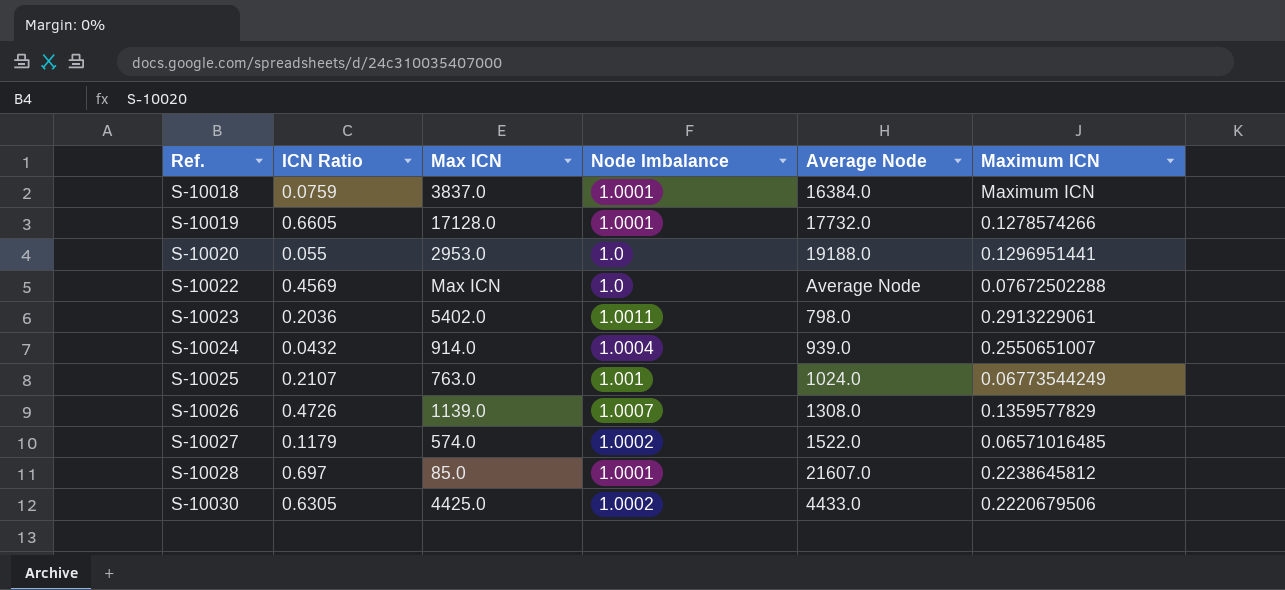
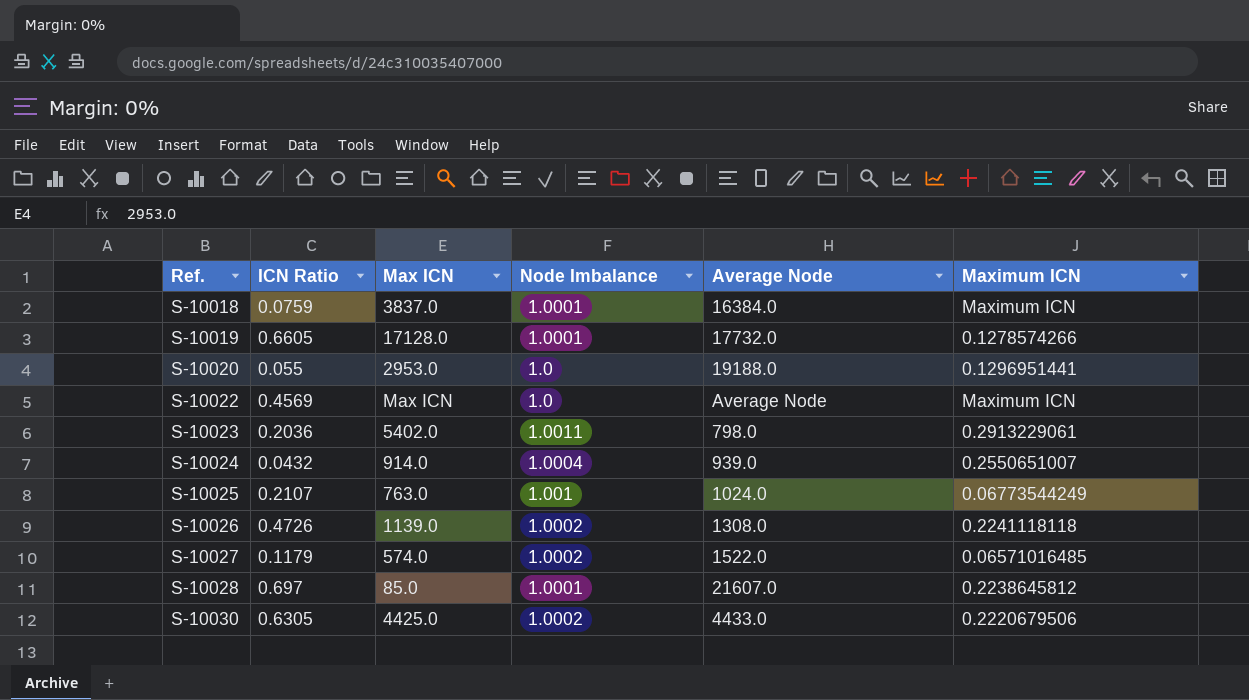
S-10022 | Maximum ICN: 0.07672502288 -> Maximum ICN
S-10026 | Node Imbalance: 1.0007 -> 1.0002
S-10026 | Maximum ICN: 0.1359577829 -> 0.2241118118

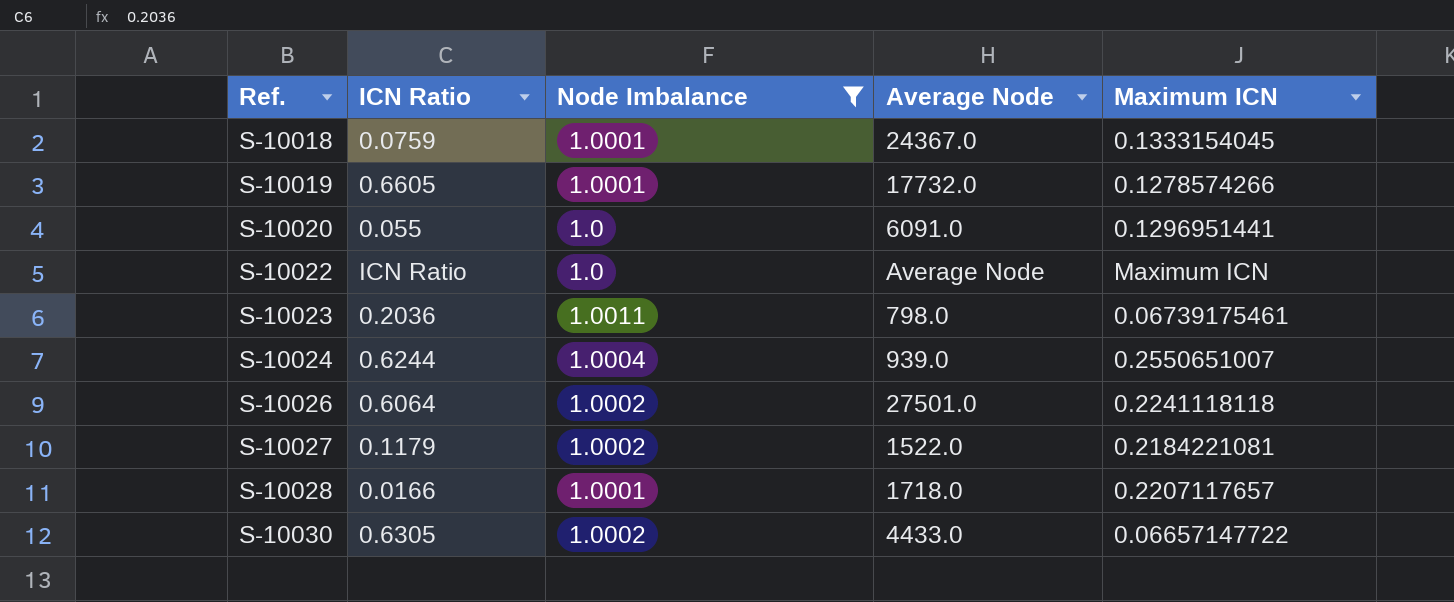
filter: none -> Node Imbalance != 1.001
column Max ICN | position: 3 -> none
S-10018 | Average Node: 16384.0 -> 24367.0
S-10018 | Maximum ICN: Maximum ICN -> 0.1333154045
S-10020 | Average Node: 19188.0 -> 6091.0
S-10022 | ICN Ratio: 0.4569 -> ICN Ratio
S-10023 | Maximum ICN: 0.2913229061 -> 0.06739175461
S-10024 | ICN Ratio: 0.0432 -> 0.6244
S-10026 | ICN Ratio: 0.4726 -> 0.6064
S-10026 | Average Node: 1308.0 -> 27501.0
S-10027 | Maximum ICN: 0.06571016485 -> 0.2184221081
S-10028 | ICN Ratio: 0.697 -> 0.0166
S-10028 | Average Node: 21607.0 -> 1718.0
S-10028 | Maximum ICN: 0.2238645812 -> 0.2207117657
S-10030 | Maximum ICN: 0.2220679506 -> 0.06657147722

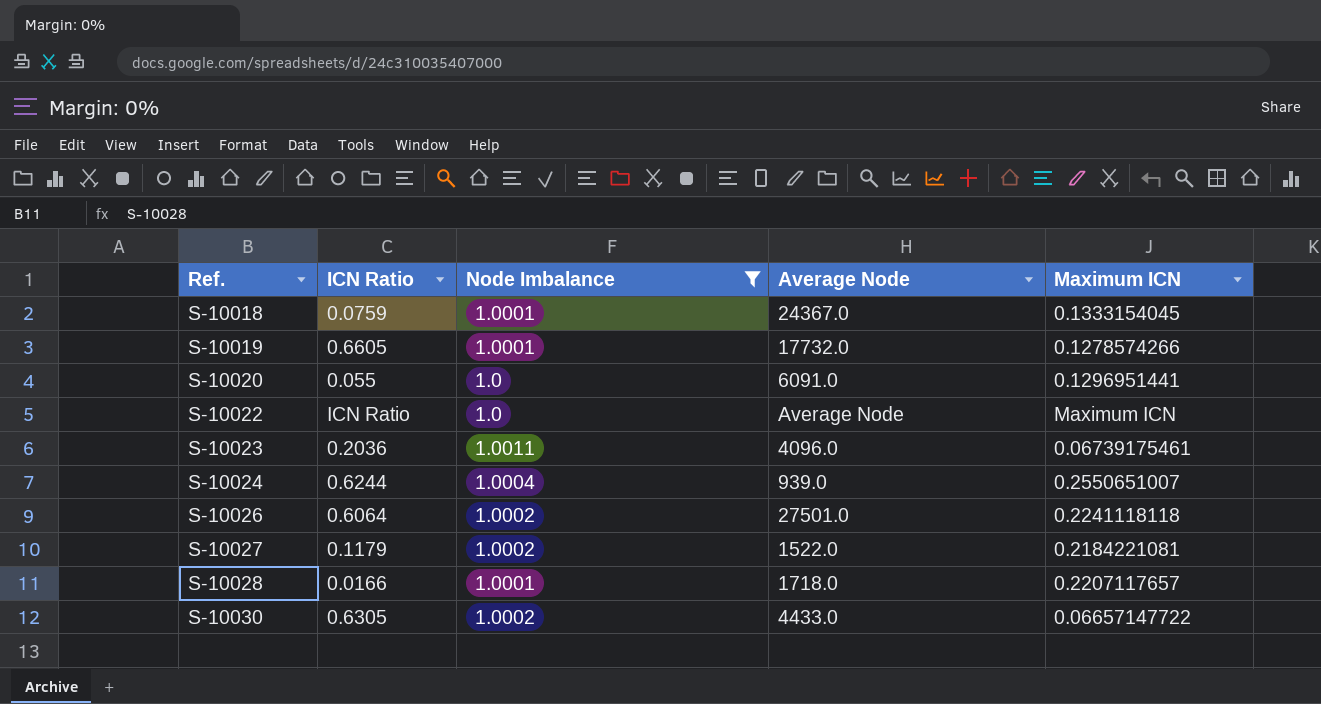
S-10023 | Average Node: 798.0 -> 4096.0

